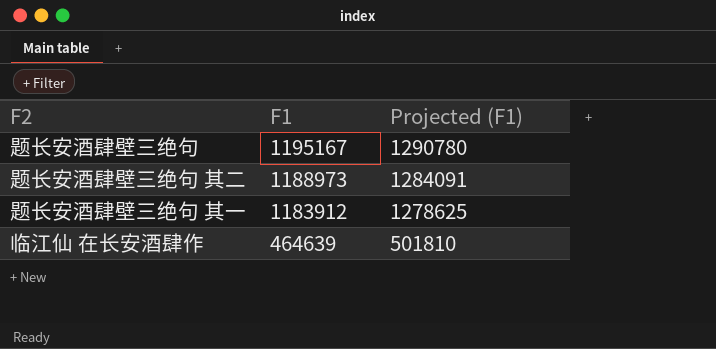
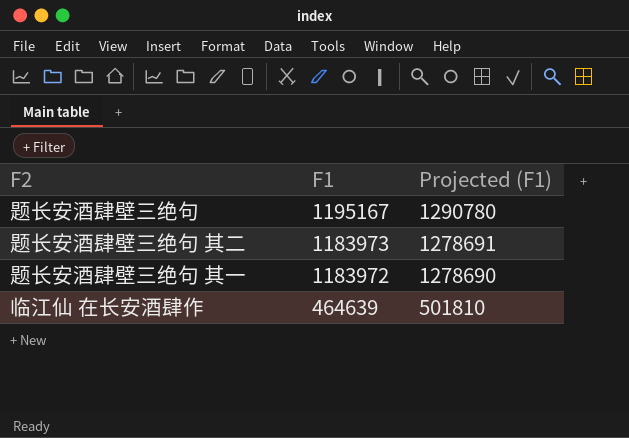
题长安酒肆壁三绝句 其二 | F1: 1188973 -> 1183973
题长安酒肆壁三绝句 其二 | Projected (F1): 1284091 -> 1278691
题长安酒肆壁三绝句 其一 | F1: 1183912 -> 1183972
题长安酒肆壁三绝句 其一 | Projected (F1): 1278625 -> 1278690

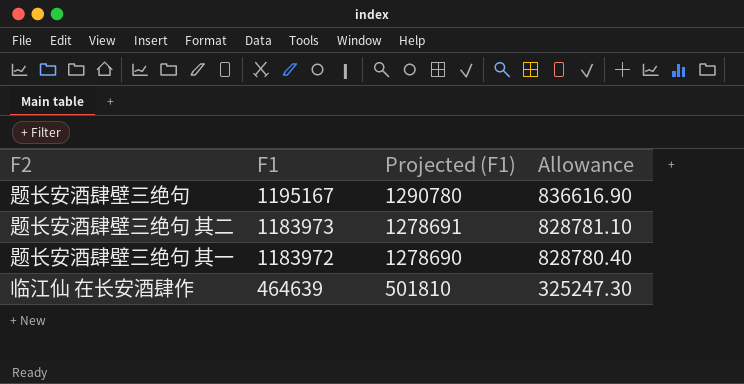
column Allowance | formula: none -> [F1] * 0.7

